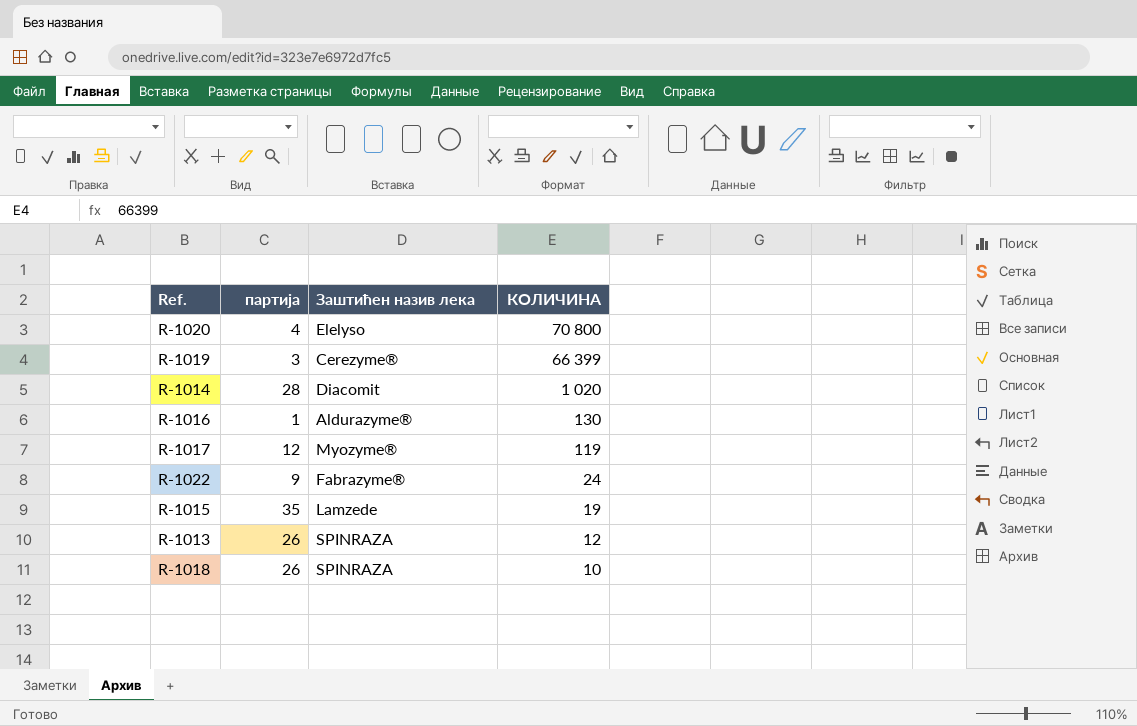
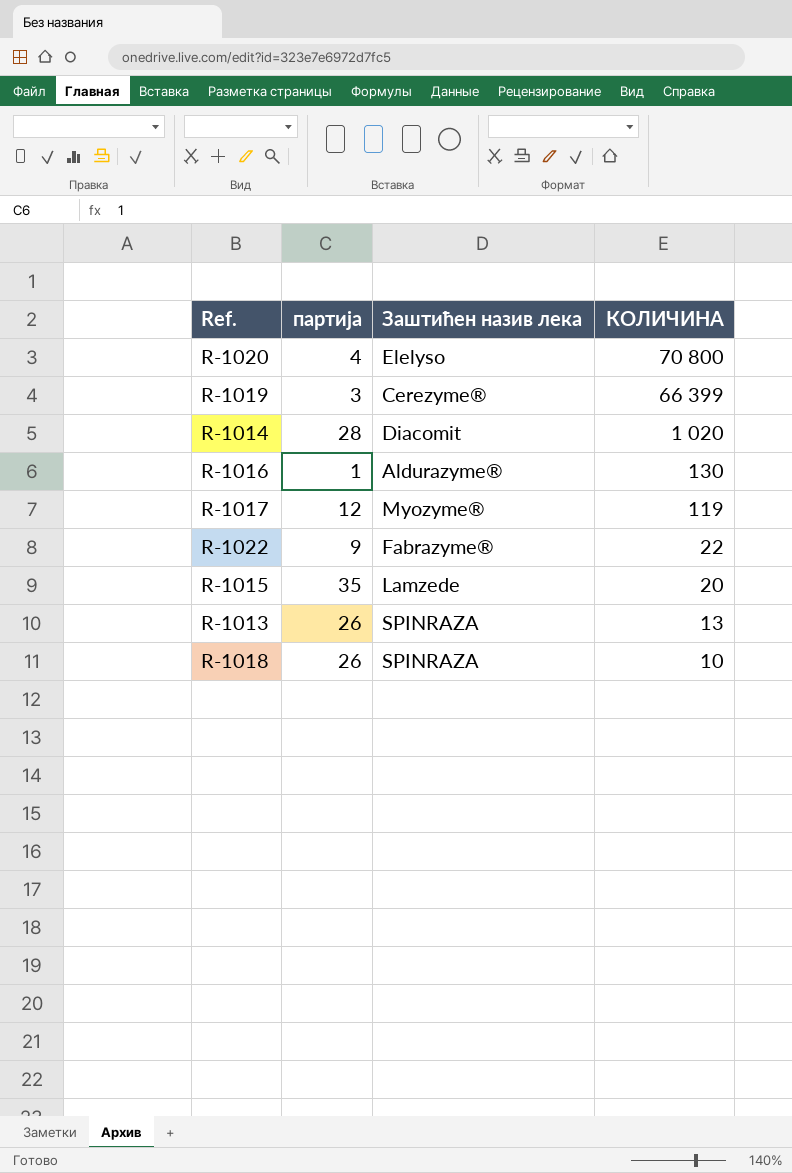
R-1022 | КОЛИЧИНА: 24 -> 22
R-1015 | КОЛИЧИНА: 19 -> 20
R-1013 | КОЛИЧИНА: 12 -> 13

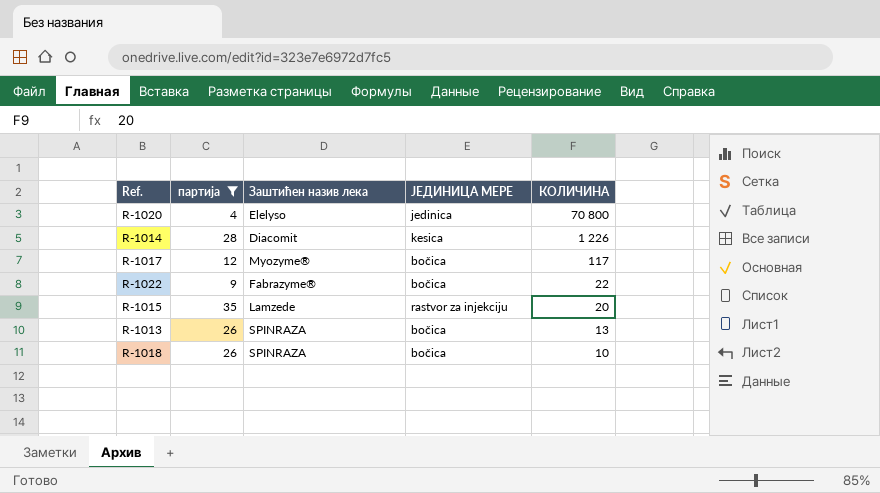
filter: none -> партија >= 4
column ЈЕДИНИЦА МЕРЕ | position: none -> 4
R-1014 | КОЛИЧИНА: 1 020 -> 1 226
R-1017 | КОЛИЧИНА: 119 -> 117

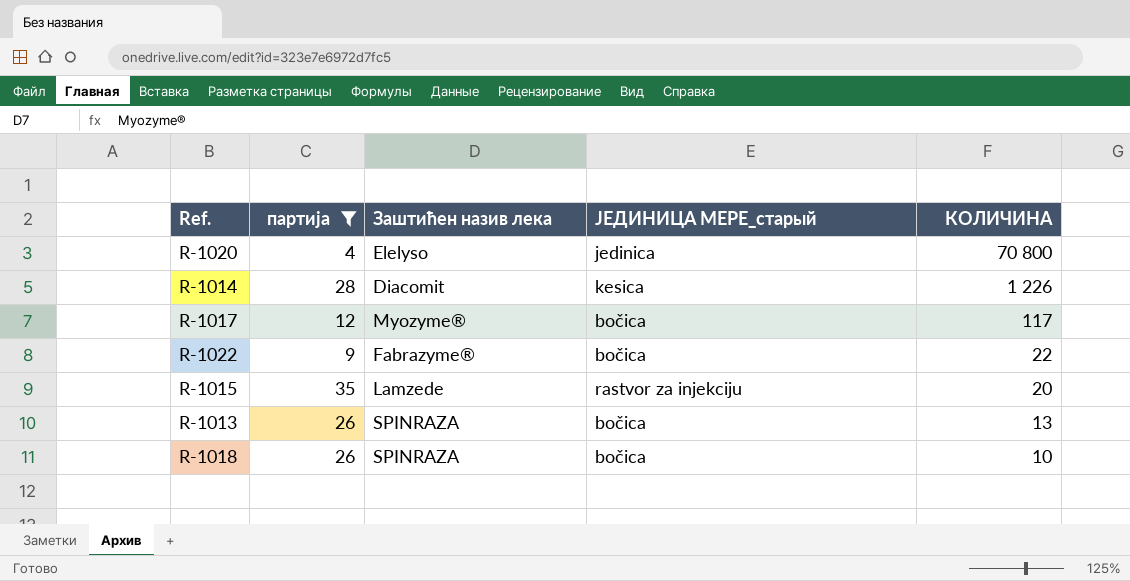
column name: ЈЕДИНИЦА МЕРЕ -> ЈЕДИНИЦА МЕРЕ_старый

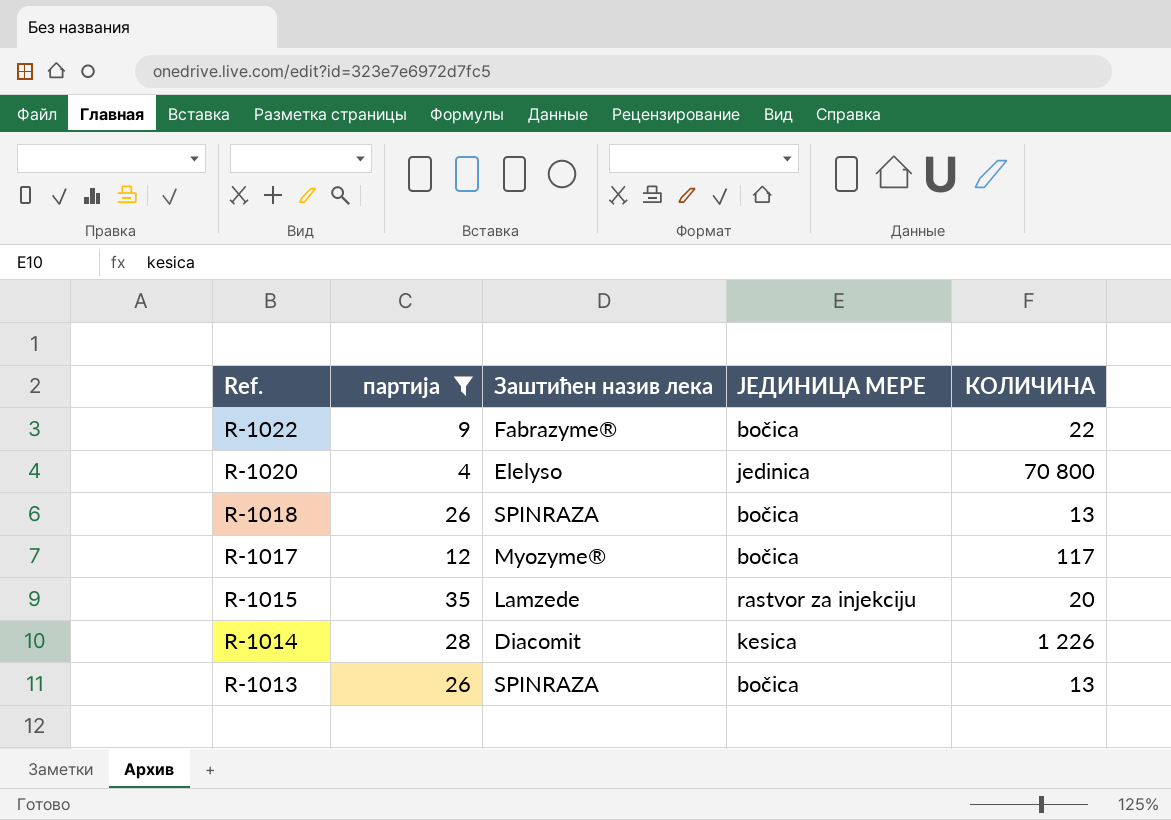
row order: КОЛИЧИНА descending -> Ref. descending
column name: ЈЕДИНИЦА МЕРЕ_старый -> ЈЕДИНИЦА МЕРЕ
R-1018 | КОЛИЧИНА: 10 -> 13

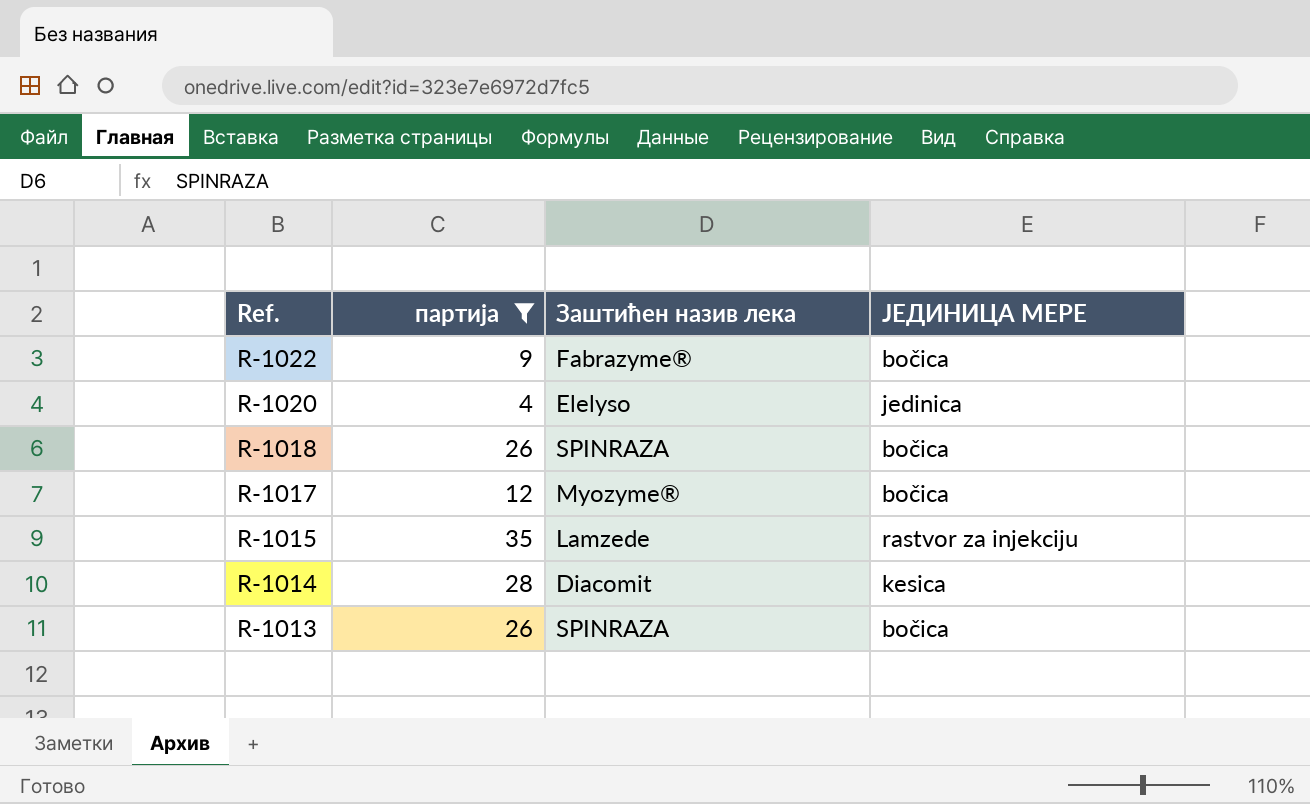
column КОЛИЧИНА | position: 5 -> none

